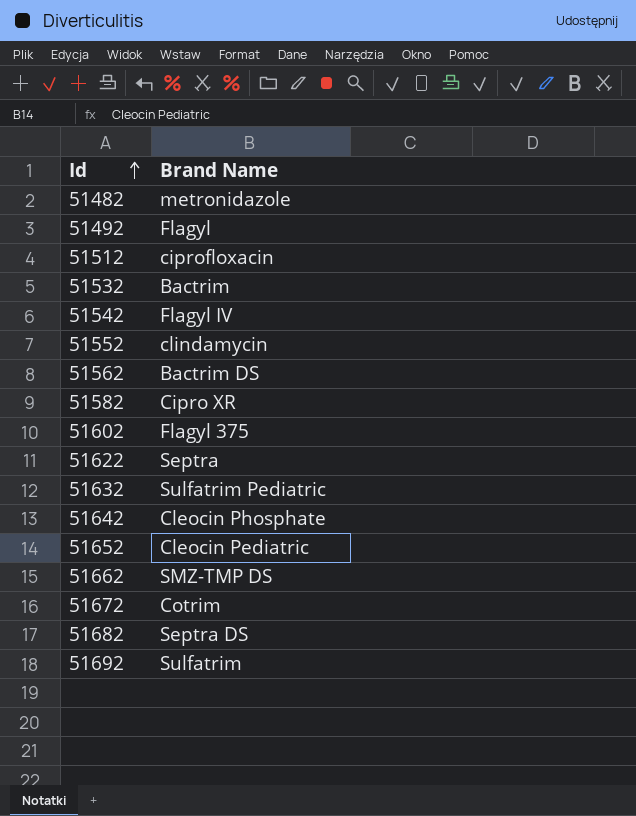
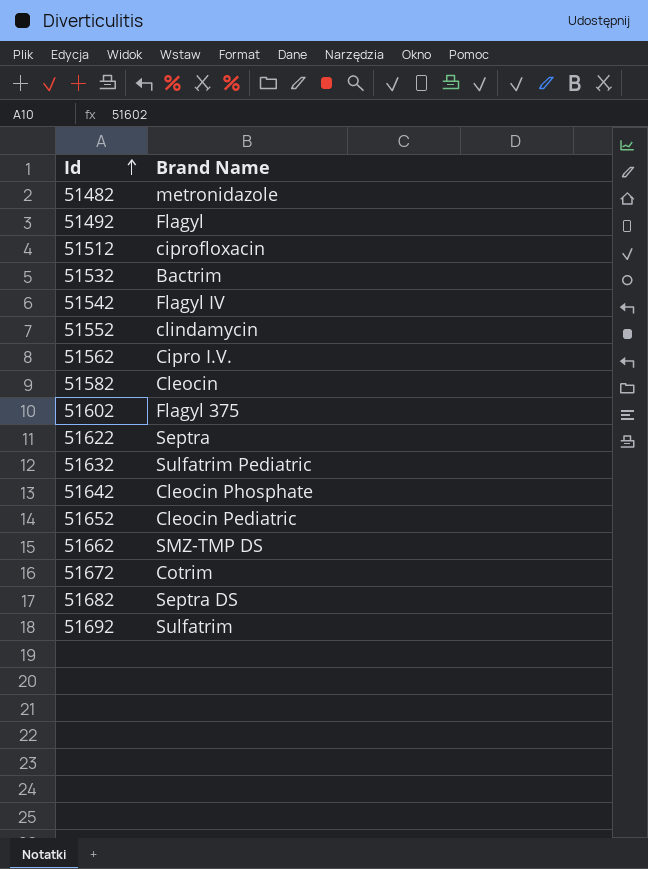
51562 | Brand Name: Bactrim DS -> Cipro I.V.
51582 | Brand Name: Cipro XR -> Cleocin

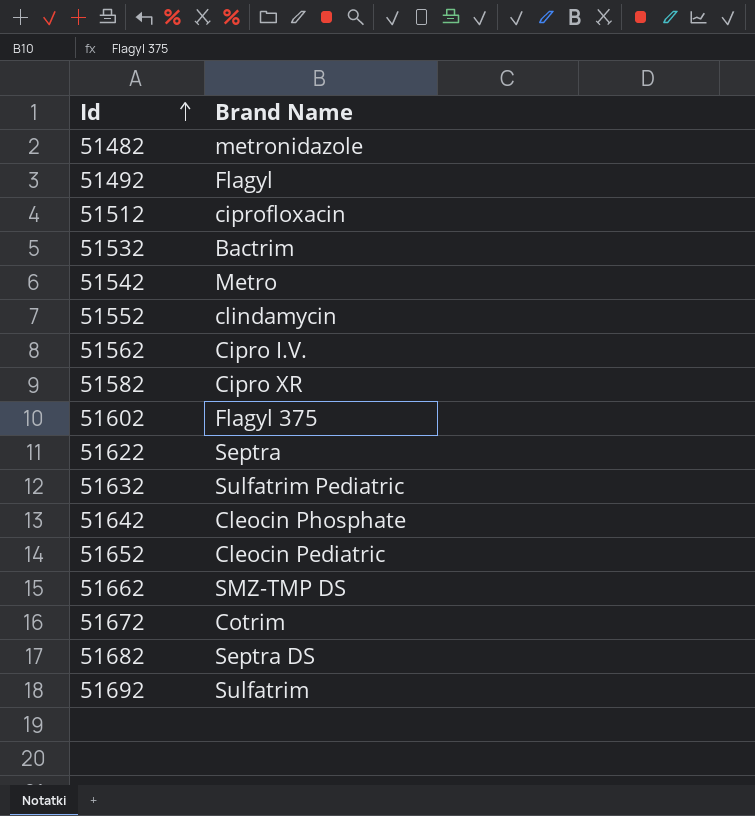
51542 | Brand Name: Flagyl IV -> Metro
51582 | Brand Name: Cleocin -> Cipro XR

